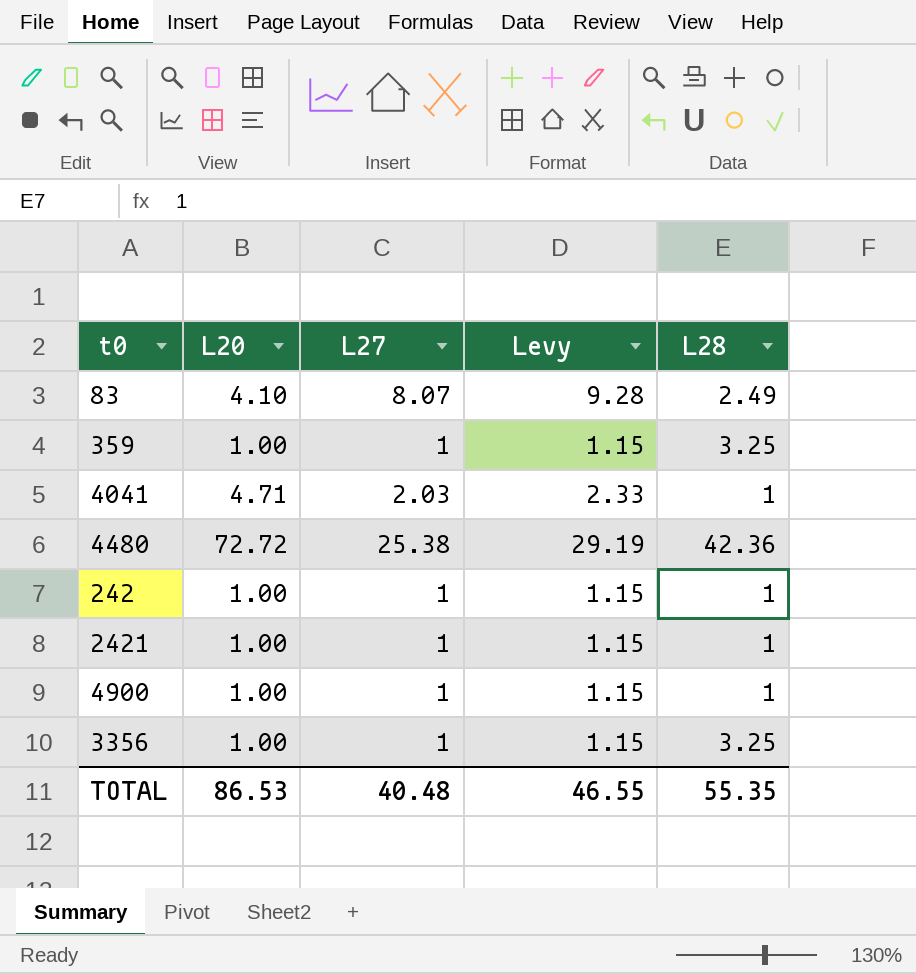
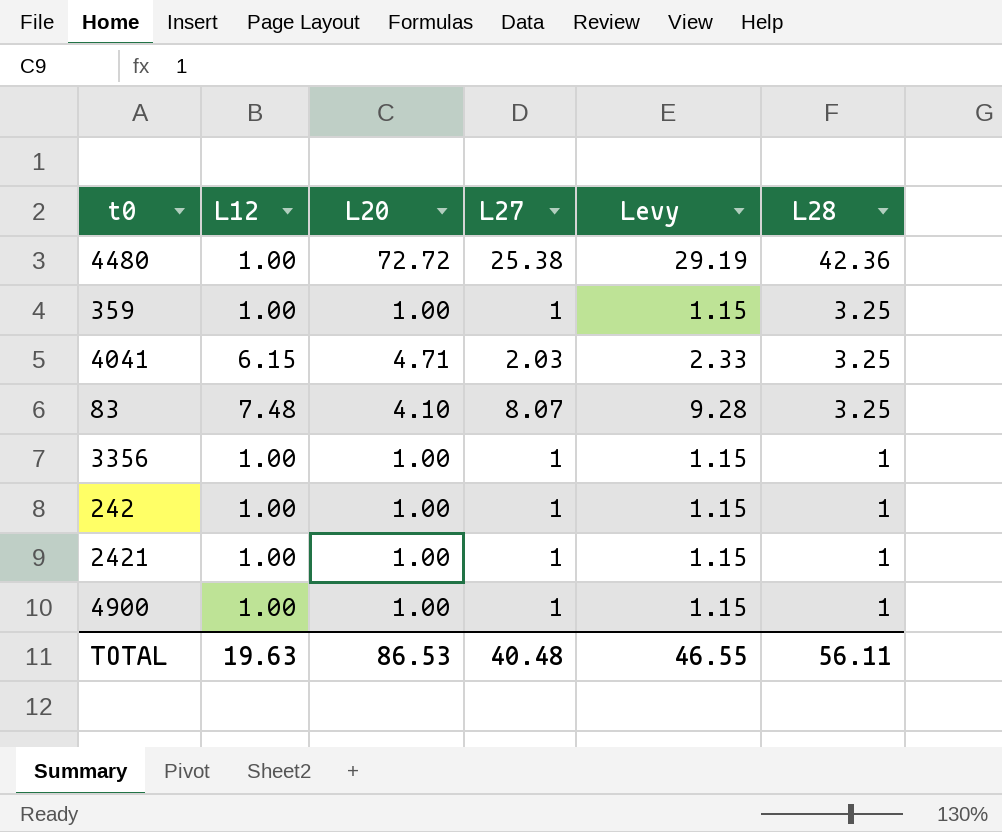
row order: none -> L28 descending
column L12 | position: none -> 2
4041 | L28: 1 -> 3.25
83 | L28: 2.49 -> 3.25
3356 | L28: 3.25 -> 1
TOTAL | L28: 55.35 -> 56.11

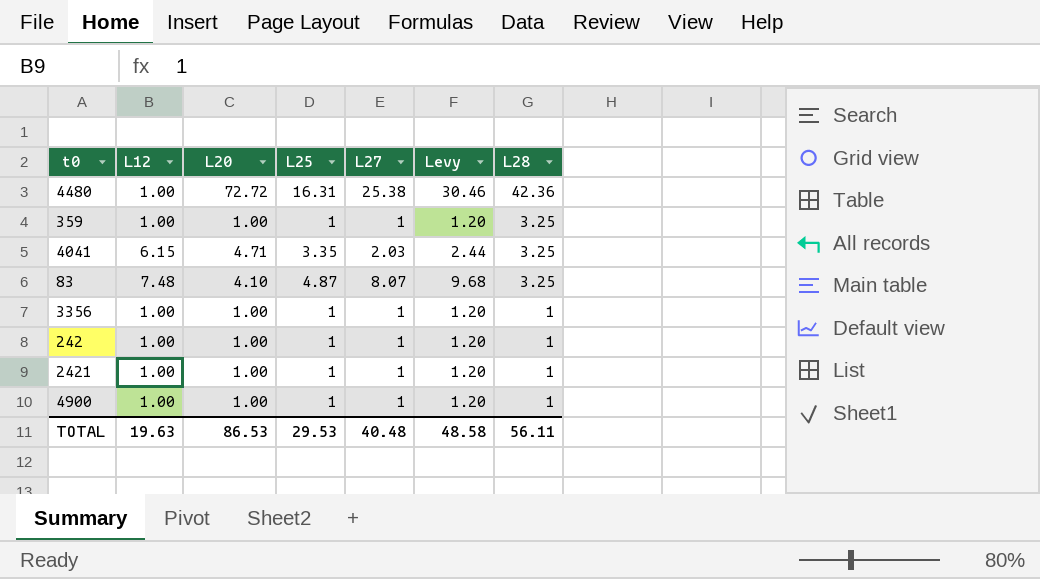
column L25 | position: none -> 4
column Levy | formula: [L27] * 1.15 -> [L27] * 1.2
TOTAL | Levy: 46.55 -> 48.58

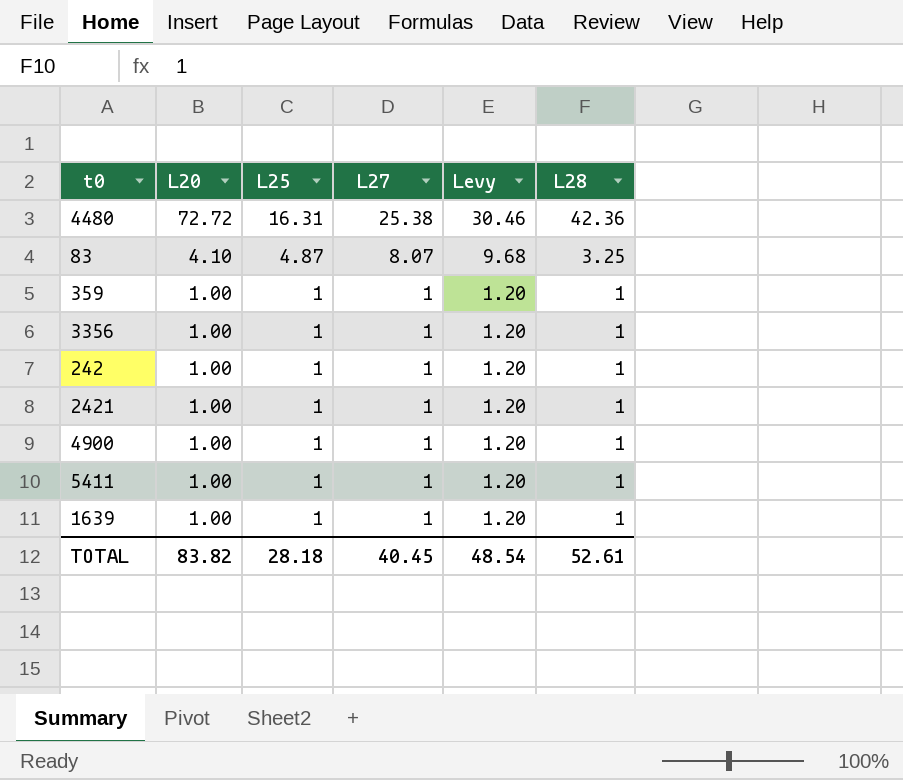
row order: L28 descending -> L20 descending
column L12 | position: 2 -> none
row 4041: 6.15 | 4.71 | 3.35 | 2.03 | 2.44 | 3.25 -> none
359 | L28: 3.25 -> 1
row 5411: none -> 1.00 | 1 | 1 | 1.20 | 1
row 1639: none -> 1.00 | 1 | 1 | 1.20 | 1
TOTAL | L20: 86.53 -> 83.82
TOTAL | L25: 29.53 -> 28.18
TOTAL | L27: 40.48 -> 40.45
TOTAL | Levy: 48.58 -> 48.54
TOTAL | L28: 56.11 -> 52.61

